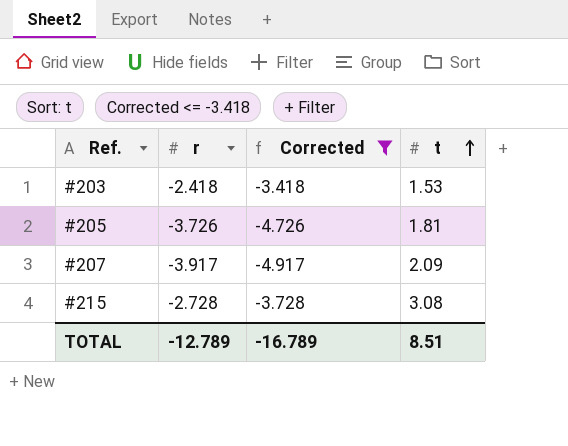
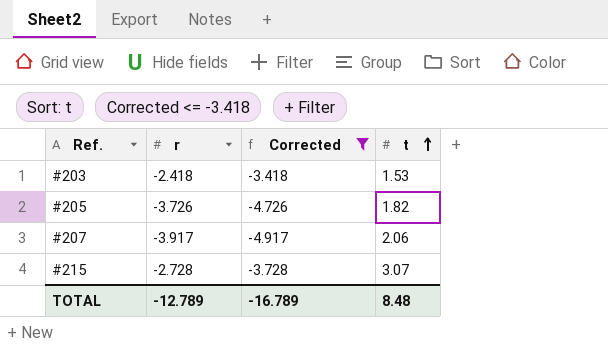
#205 | t: 1.81 -> 1.82
#207 | t: 2.09 -> 2.06
#215 | t: 3.08 -> 3.07
TOTAL | t: 8.51 -> 8.48

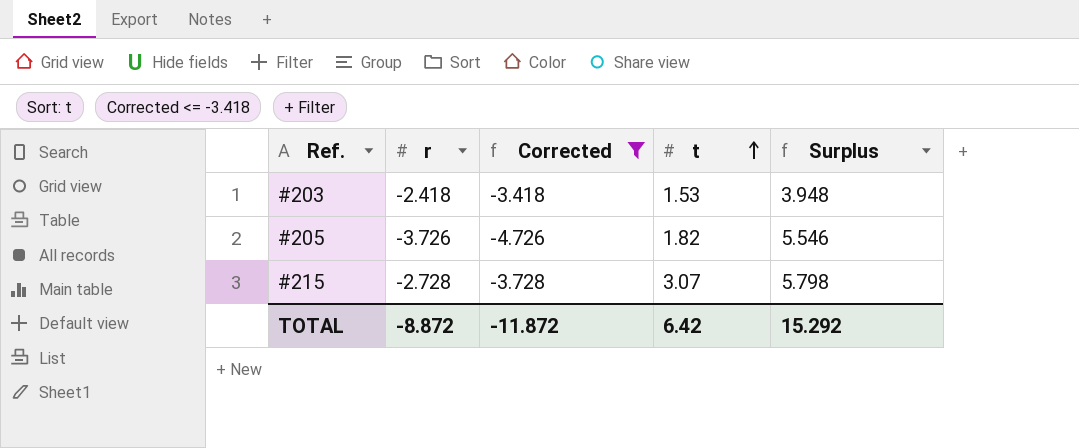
column Surplus | formula: none -> [t] - [r]
row #207: -3.917 | -4.917 | 2.06 -> none
TOTAL | r: -12.789 -> -8.872
TOTAL | Corrected: -16.789 -> -11.872
TOTAL | t: 8.48 -> 6.42

